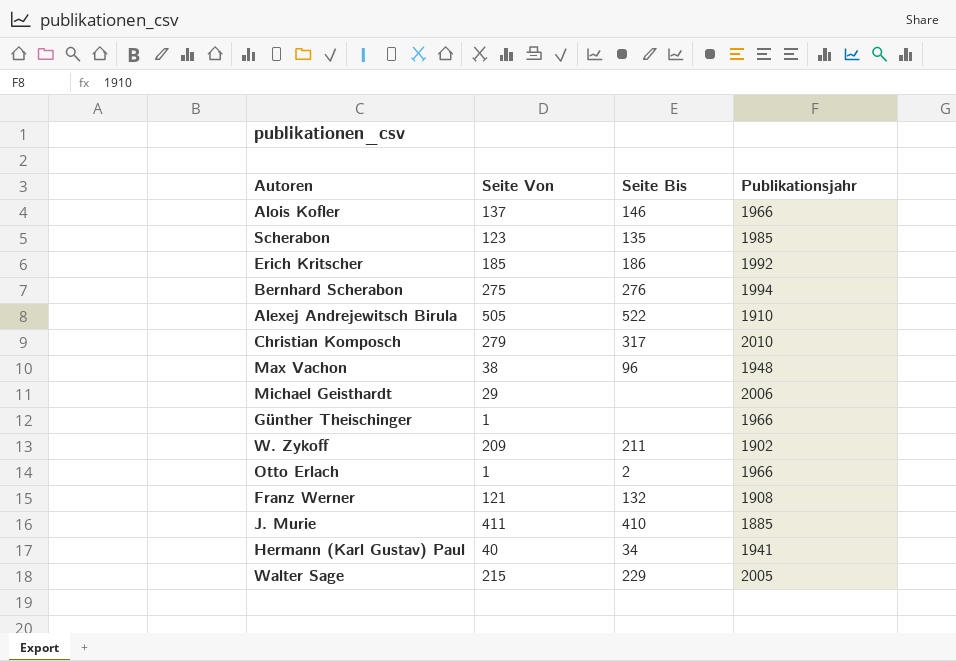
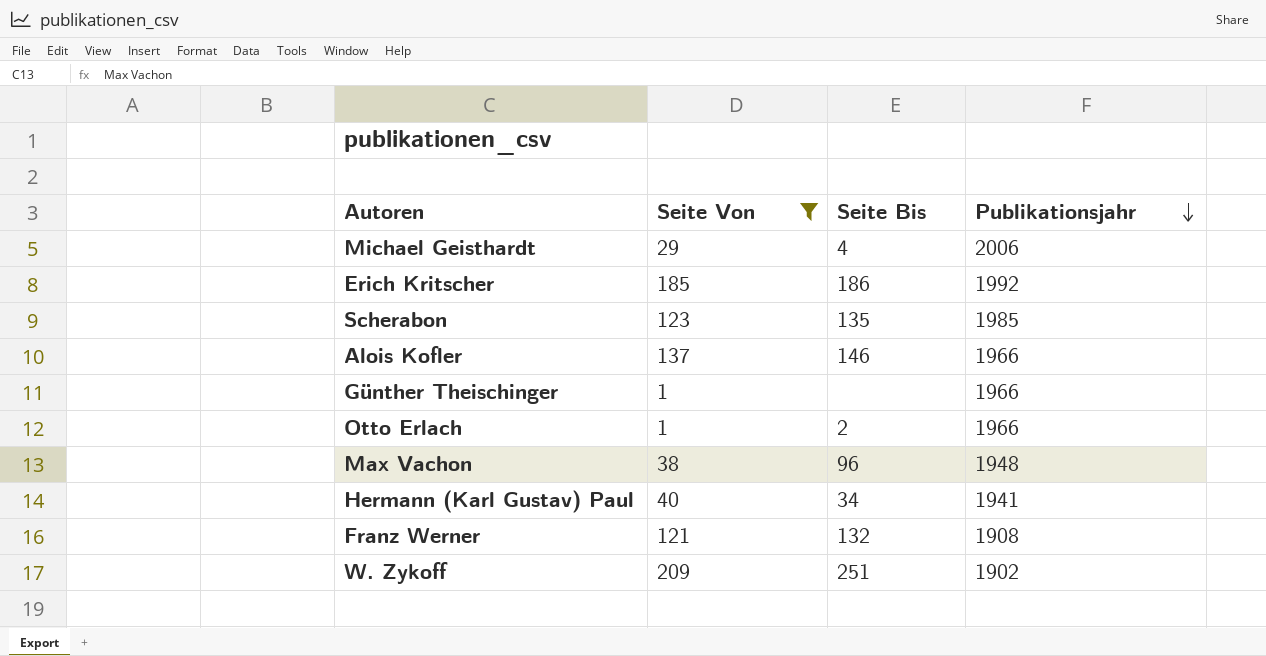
filter: none -> Seite Von <= 209
row order: none -> Publikationsjahr descending
Michael Geisthardt | Seite Bis: none -> 4
W. Zykoff | Seite Bis: 211 -> 251

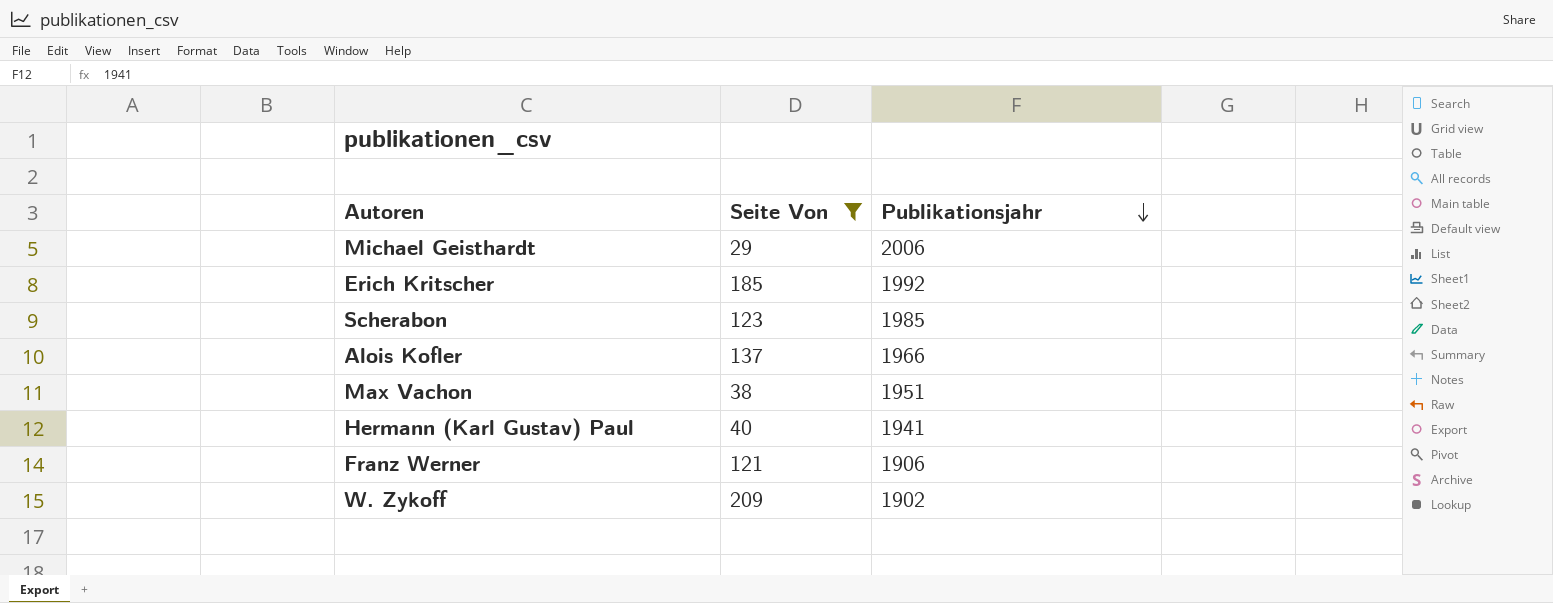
column Seite Bis | position: 3 -> none
row Günther Theischinger: 1 | none | 1966 -> none
row Otto Erlach: 1 | 2 | 1966 -> none
Max Vachon | Publikationsjahr: 1948 -> 1951
Franz Werner | Publikationsjahr: 1908 -> 1906

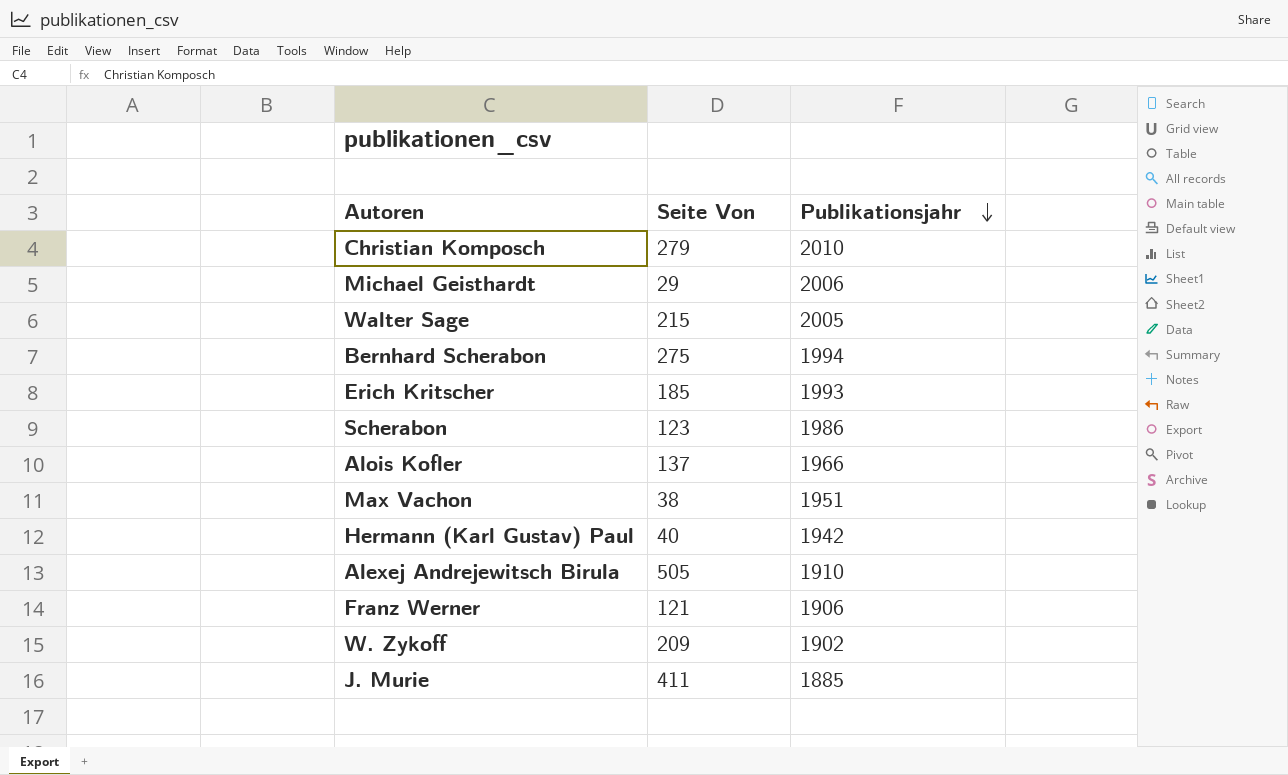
filter: Seite Von <= 209 -> none
Erich Kritscher | Publikationsjahr: 1992 -> 1993
Scherabon | Publikationsjahr: 1985 -> 1986
Hermann (Karl Gustav) Paul | Publikationsjahr: 1941 -> 1942

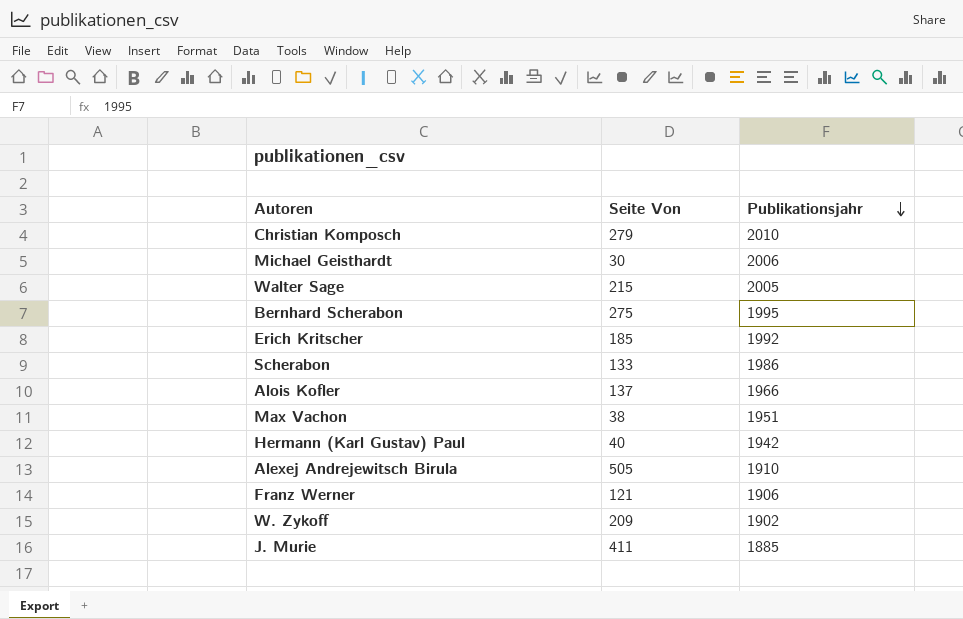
Michael Geisthardt | Seite Von: 29 -> 30
Bernhard Scherabon | Publikationsjahr: 1994 -> 1995
Erich Kritscher | Publikationsjahr: 1993 -> 1992
Scherabon | Seite Von: 123 -> 133

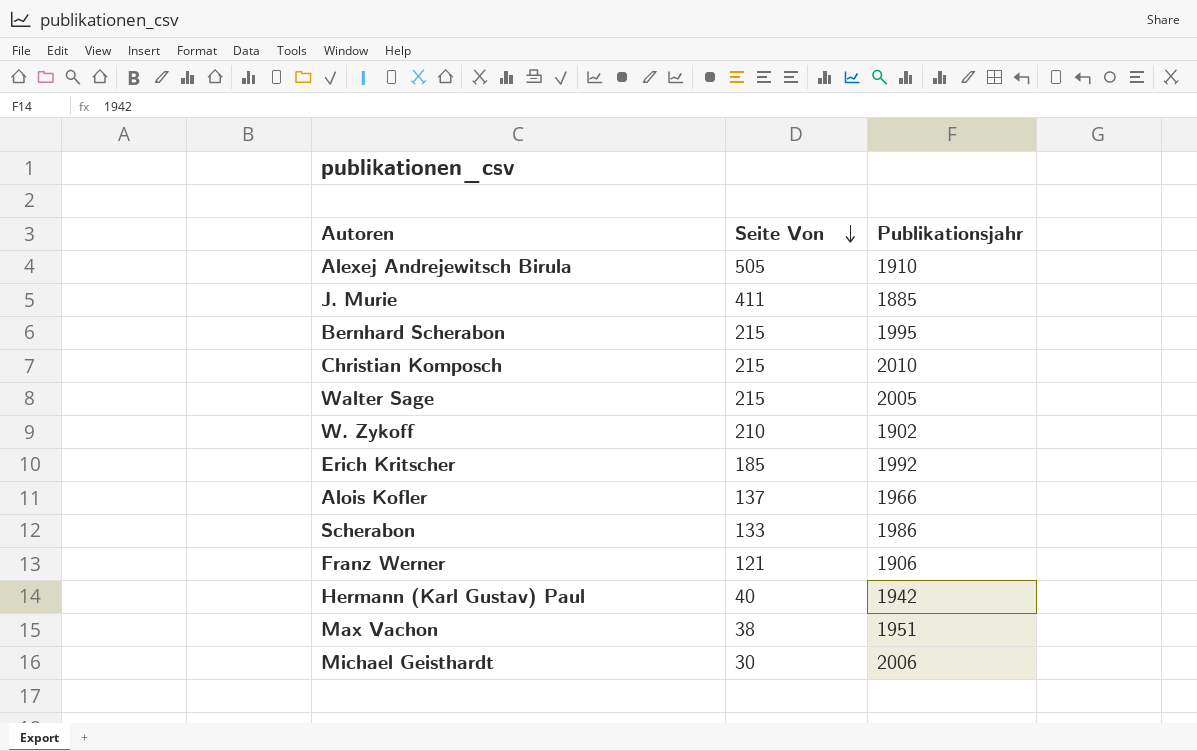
row order: Publikationsjahr descending -> Seite Von descending
Bernhard Scherabon | Seite Von: 275 -> 215
Christian Komposch | Seite Von: 279 -> 215
W. Zykoff | Seite Von: 209 -> 210

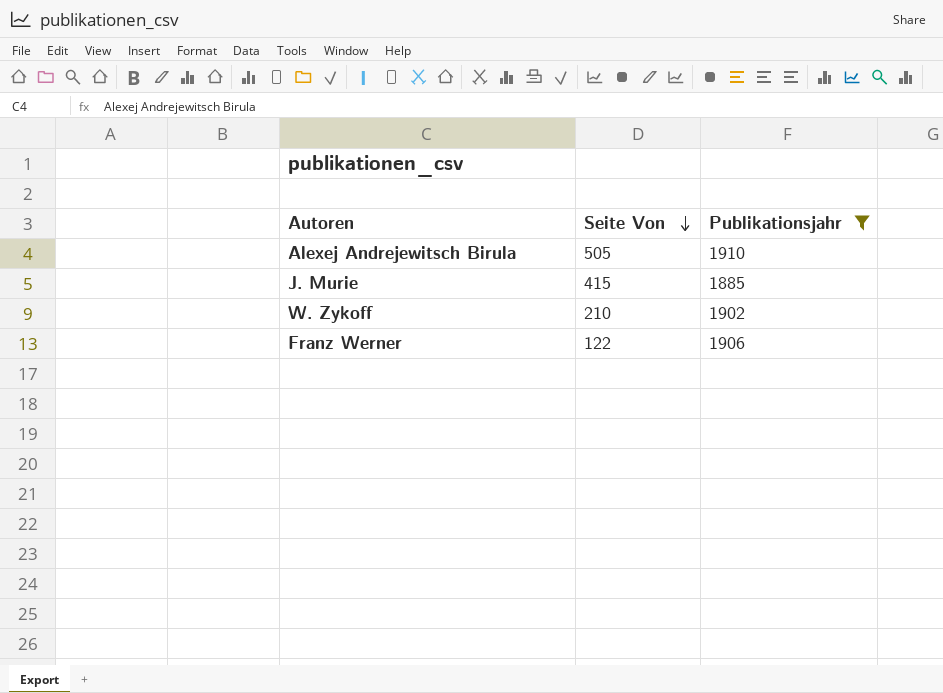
filter: none -> Publikationsjahr <= 1910
J. Murie | Seite Von: 411 -> 415
Franz Werner | Seite Von: 121 -> 122

